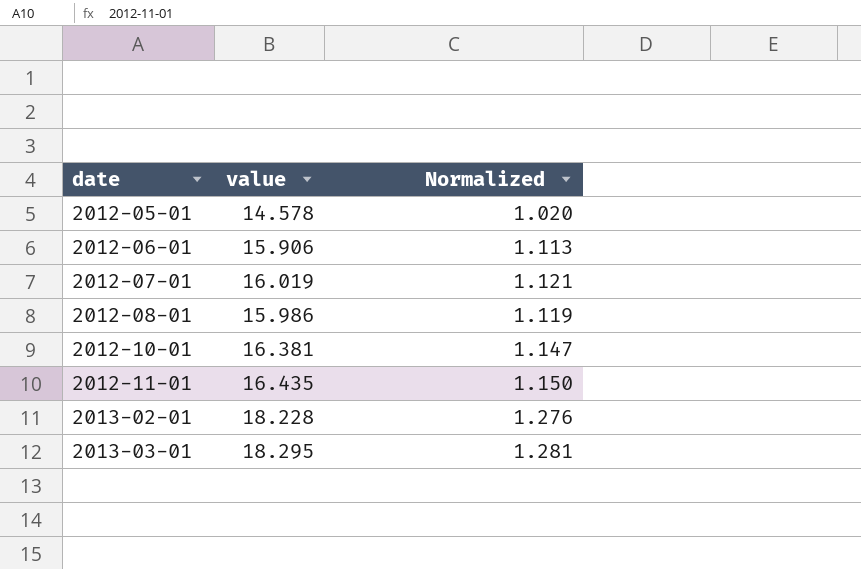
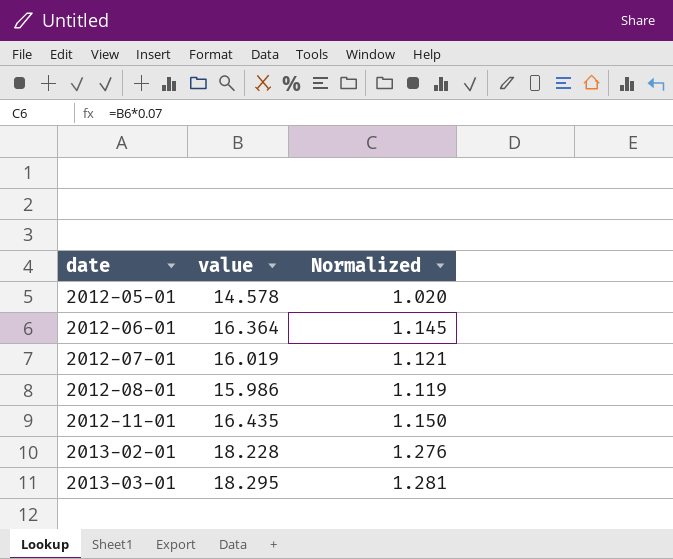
row 2012-10-01: 16.381 | 1.147 -> none
2012-06-01 | value: 15.906 -> 16.364
2012-06-01 | Normalized: 1.113 -> 1.145

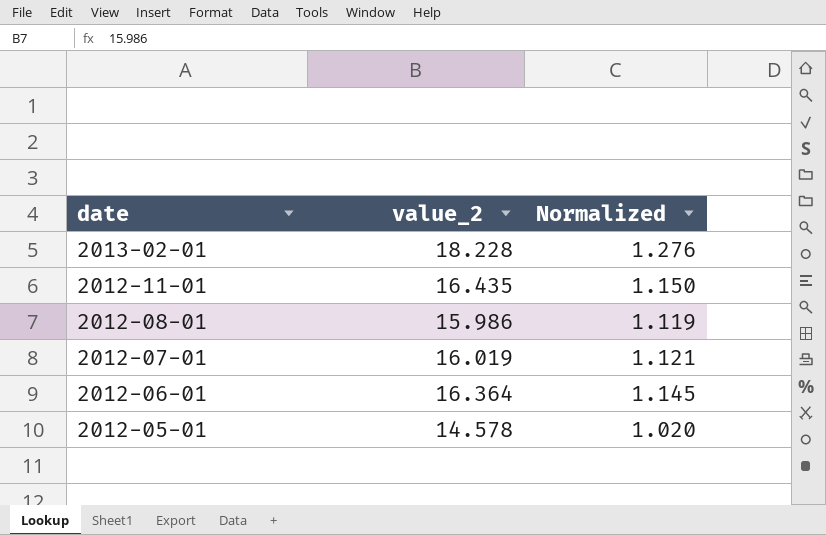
row order: date ascending -> date descending
column name: value -> value_2
row 2013-03-01: 18.295 | 1.281 -> none

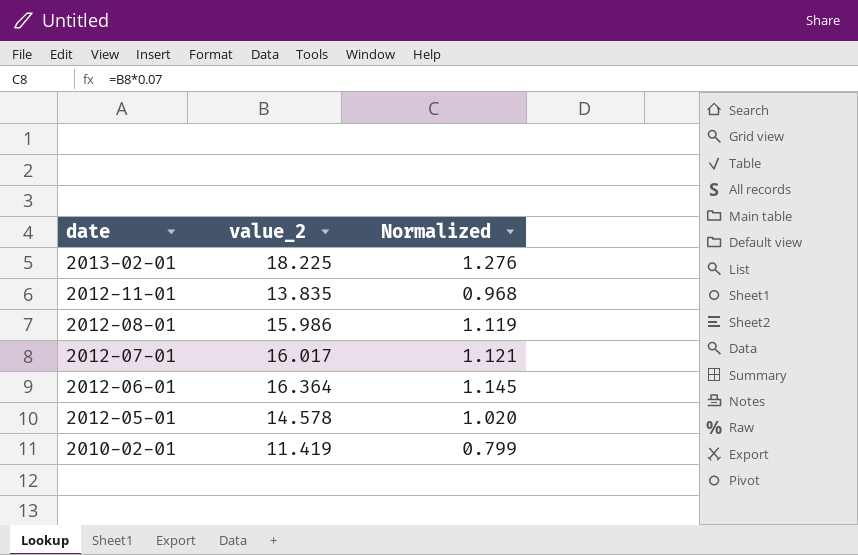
2013-02-01 | value_2: 18.228 -> 18.225
2012-11-01 | value_2: 16.435 -> 13.835
2012-11-01 | Normalized: 1.150 -> 0.968
2012-07-01 | value_2: 16.019 -> 16.017
row 2010-02-01: none -> 11.419 | 0.799

